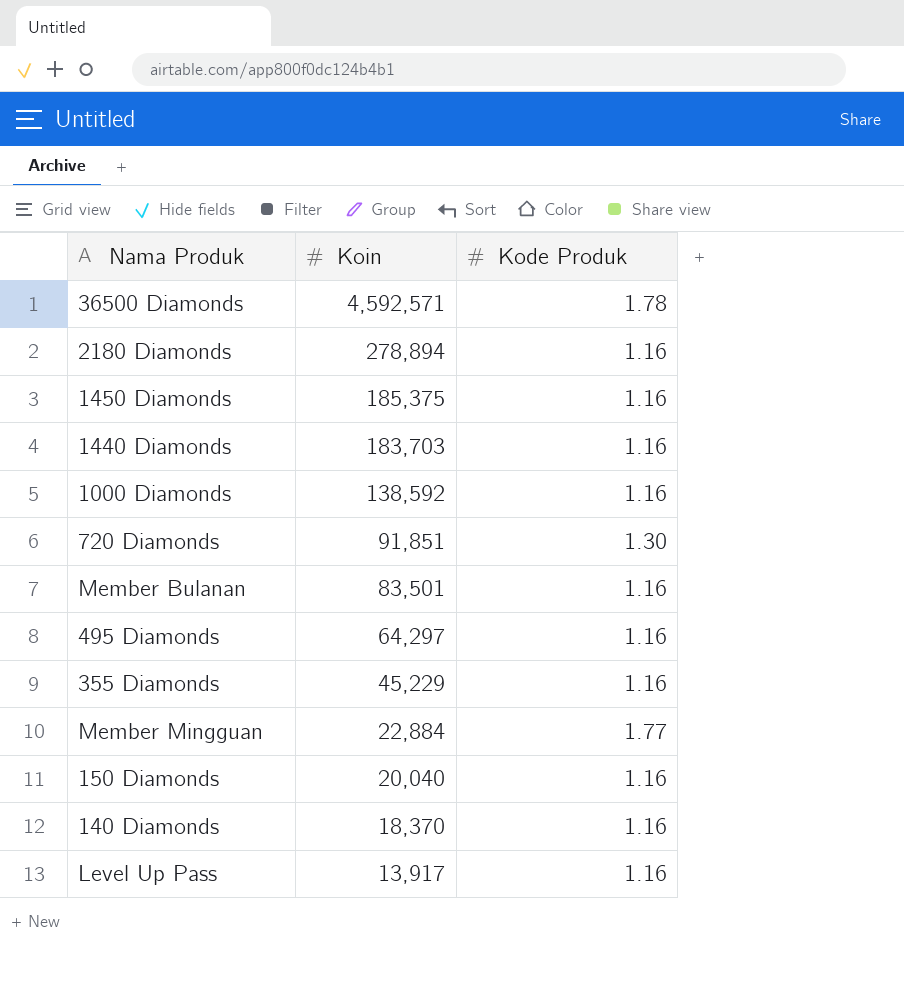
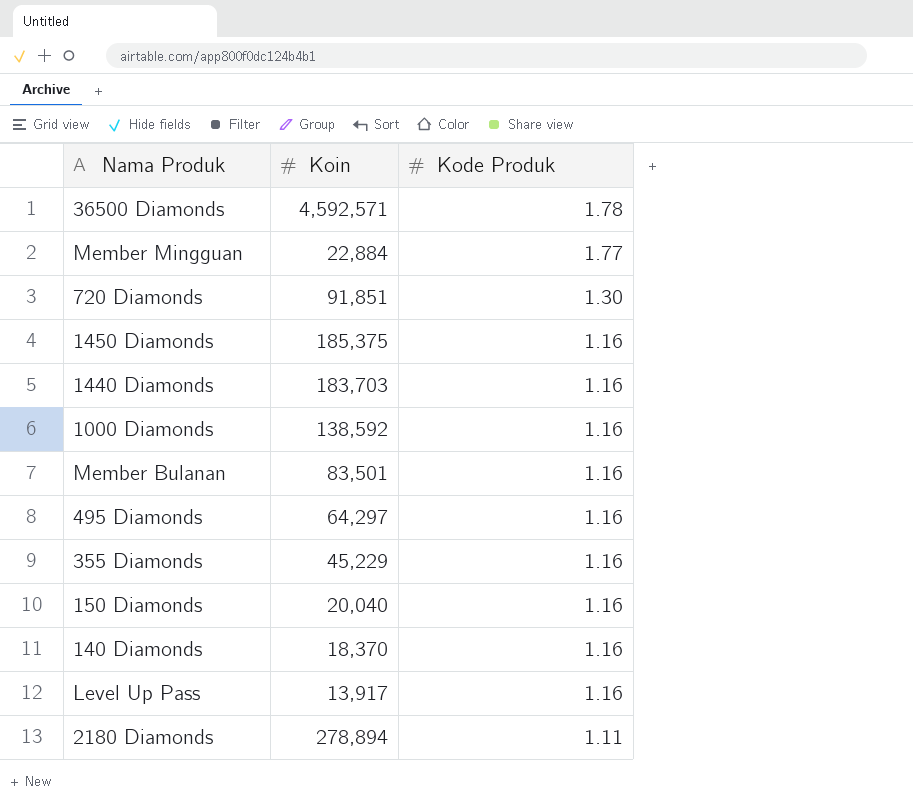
row order: Koin descending -> Kode Produk descending
2180 Diamonds | Kode Produk: 1.16 -> 1.11

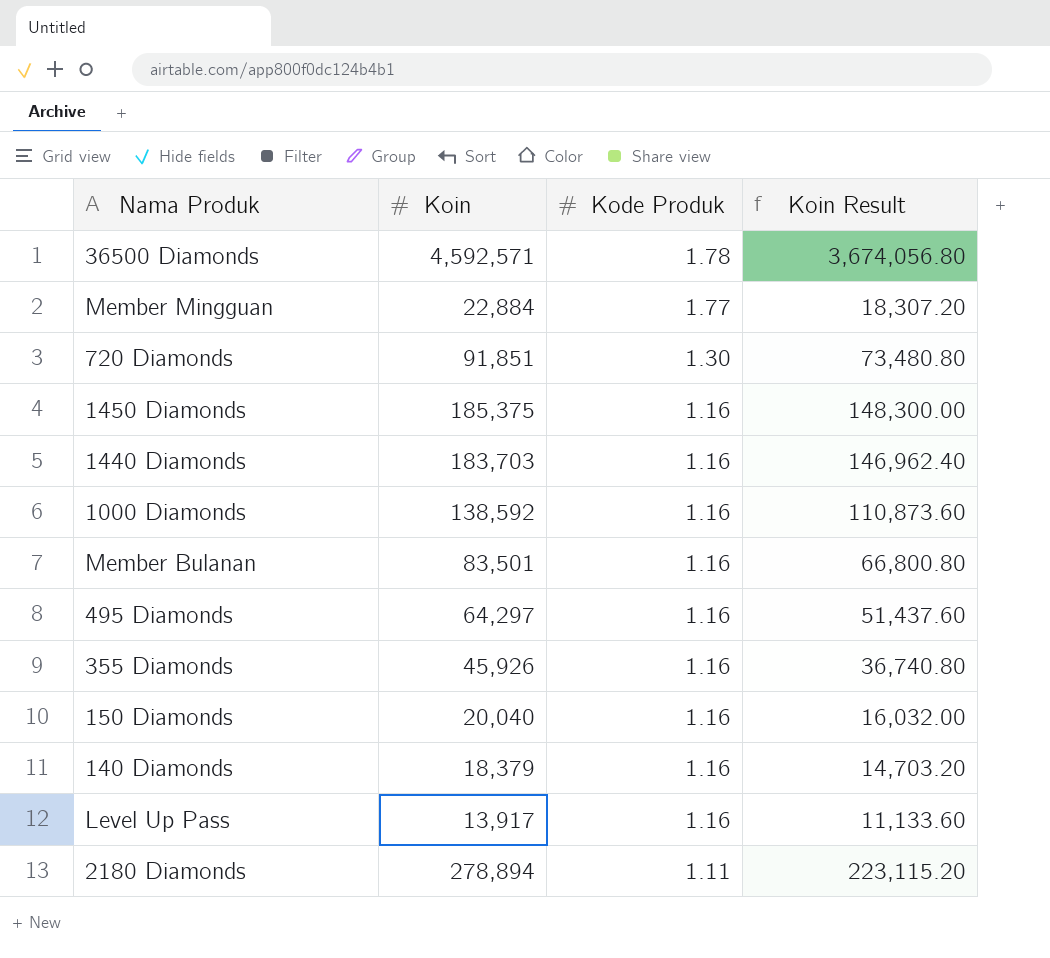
column Koin Result | formula: none -> [Koin] * 0.8
355 Diamonds | Koin: 45,229 -> 45,926
140 Diamonds | Koin: 18,370 -> 18,379

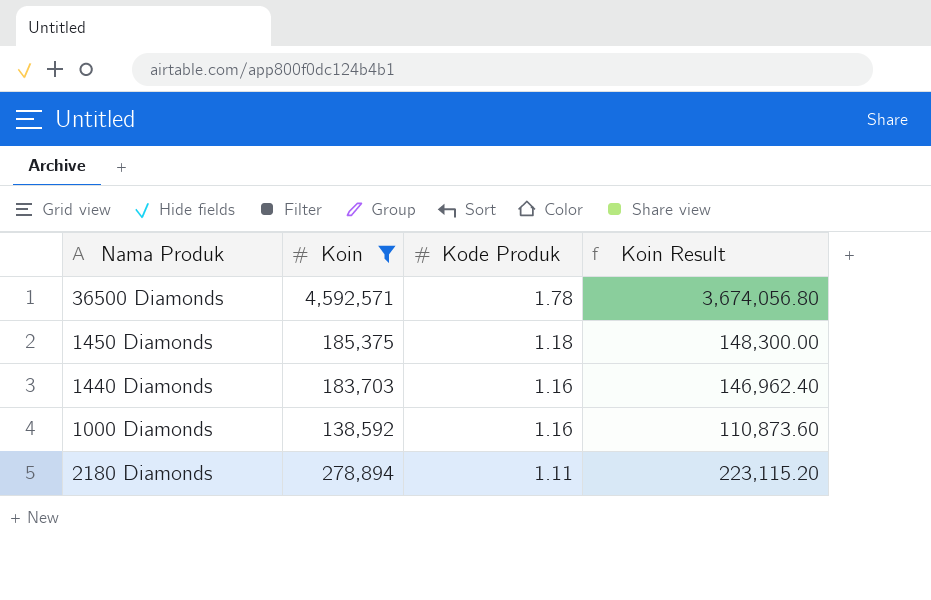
filter: none -> Koin >= 138,592
1450 Diamonds | Kode Produk: 1.16 -> 1.18

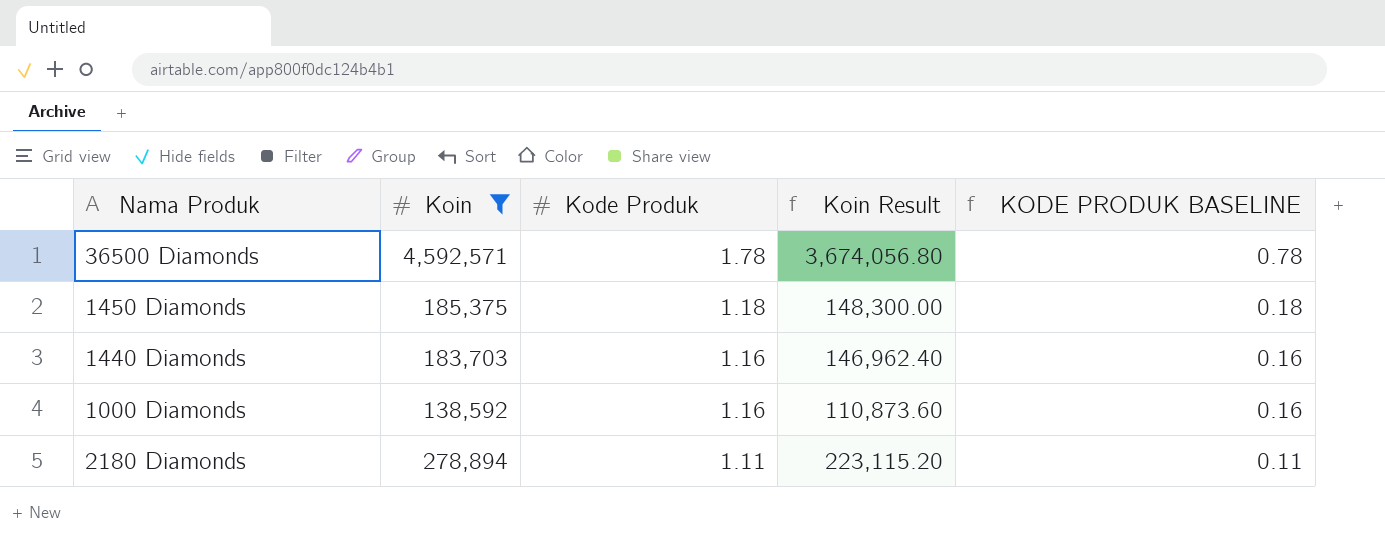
column KODE PRODUK BASELINE | formula: none -> [Kode Produk] - 1

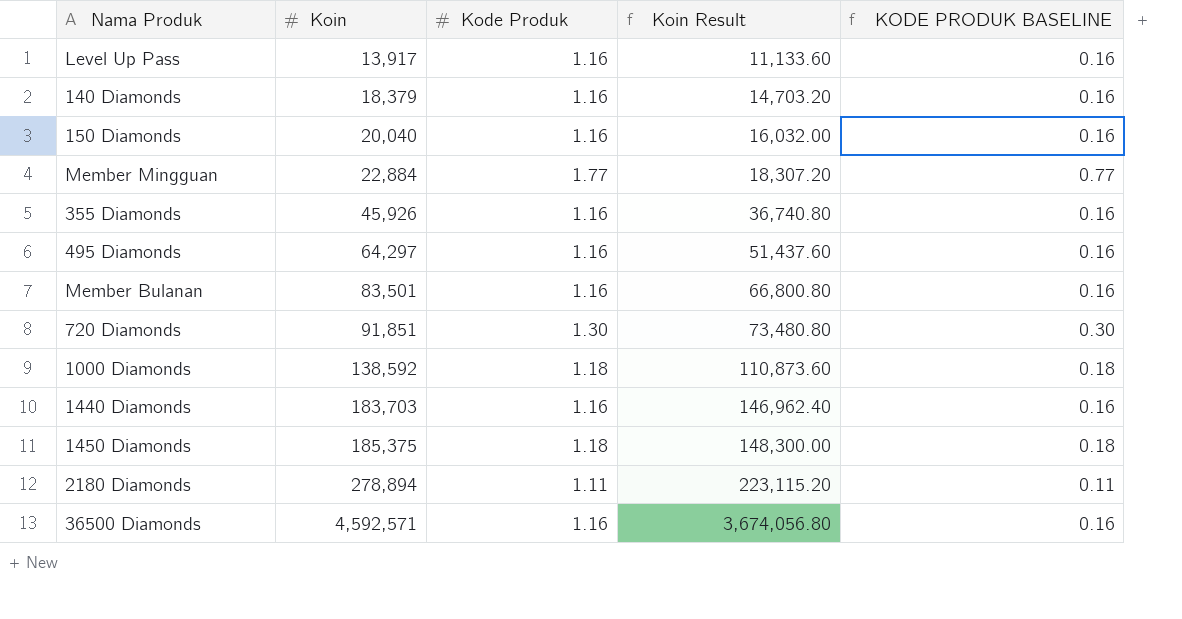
filter: Koin >= 138,592 -> none
row order: Kode Produk descending -> Koin ascending
1000 Diamonds | Kode Produk: 1.16 -> 1.18
1000 Diamonds | KODE PRODUK BASELINE: 0.16 -> 0.18
36500 Diamonds | Kode Produk: 1.78 -> 1.16
36500 Diamonds | KODE PRODUK BASELINE: 0.78 -> 0.16

